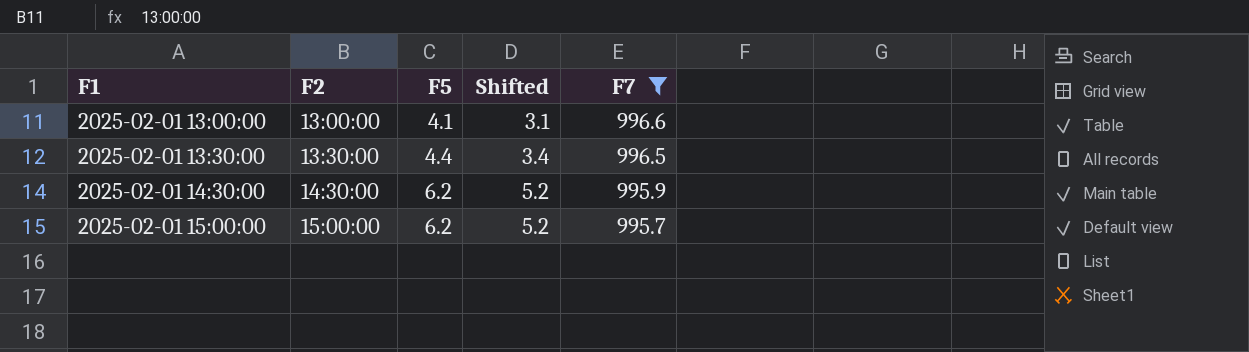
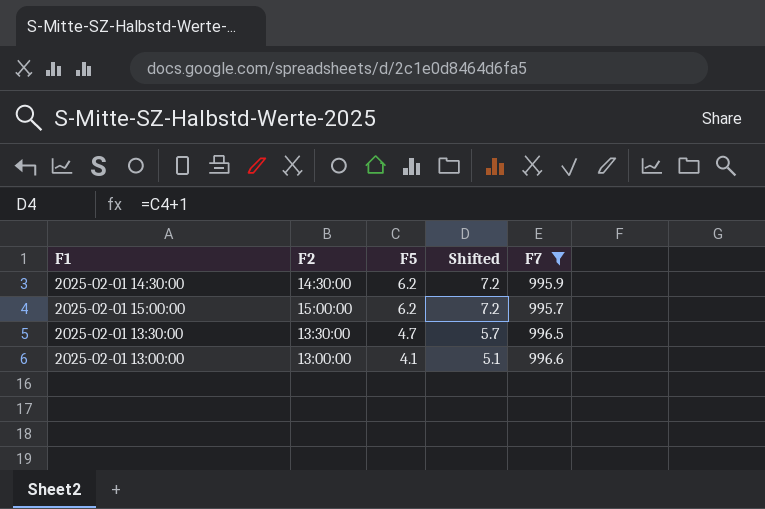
row order: F1 ascending -> F5 descending
column Shifted | formula: [F5] - 1 -> [F5] + 1
2025-02-01 13:30:00 | F5: 4.4 -> 4.7

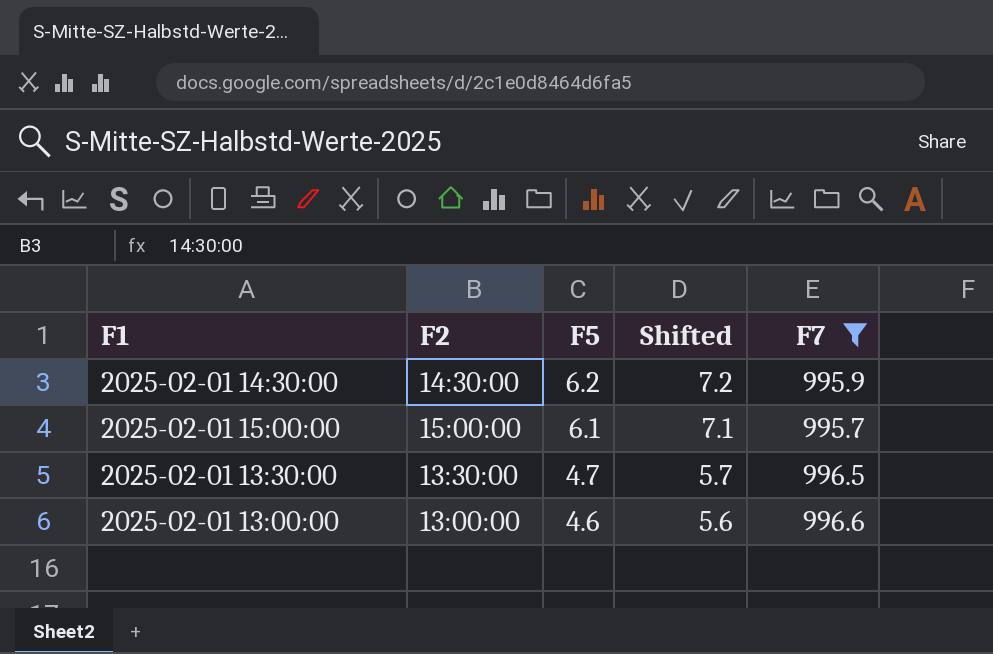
2025-02-01 15:00:00 | F5: 6.2 -> 6.1
2025-02-01 15:00:00 | Shifted: 7.2 -> 7.1
2025-02-01 13:00:00 | F5: 4.1 -> 4.6
2025-02-01 13:00:00 | Shifted: 5.1 -> 5.6

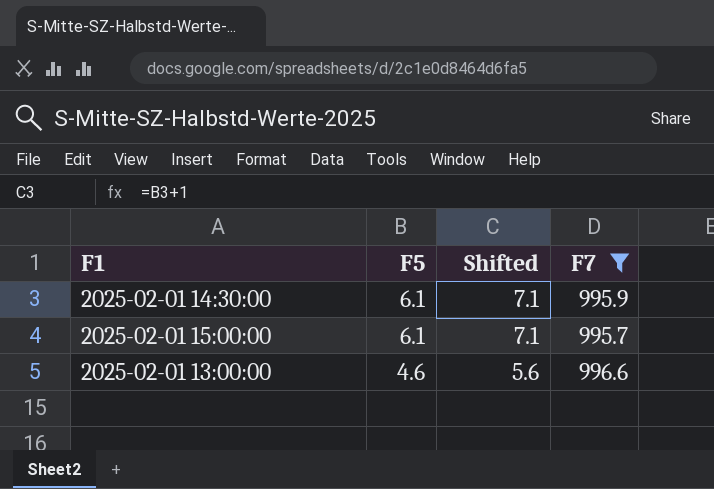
column F2 | position: 2 -> none
row 2025-02-01 13:30:00: 13:30:00 | 4.7 | 5.7 | 996.5 -> none
2025-02-01 14:30:00 | F5: 6.2 -> 6.1
2025-02-01 14:30:00 | Shifted: 7.2 -> 7.1

